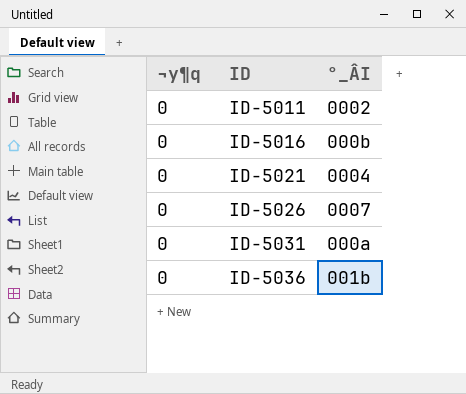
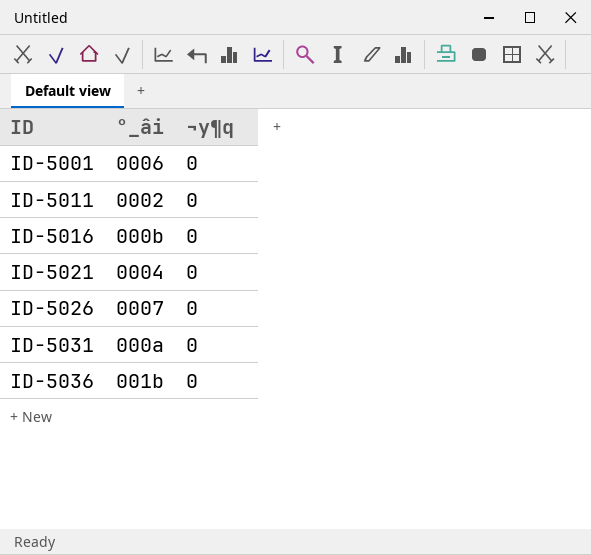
column name: °_ÂI -> °_âi
column ¬y¶q | position: 1 -> 3
row ID-5001: none -> 0006 | 0

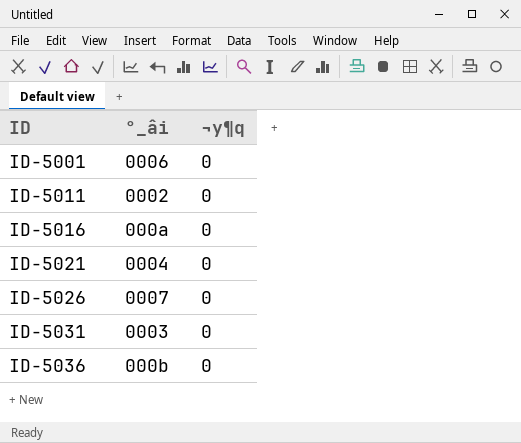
ID-5016 | °_âi: 000b -> 000a
ID-5031 | °_âi: 000a -> 0003
ID-5036 | °_âi: 001b -> 000b

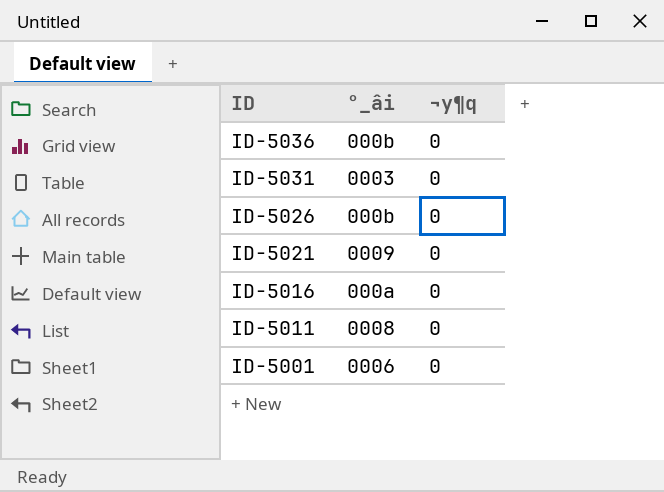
row order: ID ascending -> ID descending
ID-5026 | °_âi: 0007 -> 000b
ID-5021 | °_âi: 0004 -> 0009
ID-5011 | °_âi: 0002 -> 0008

